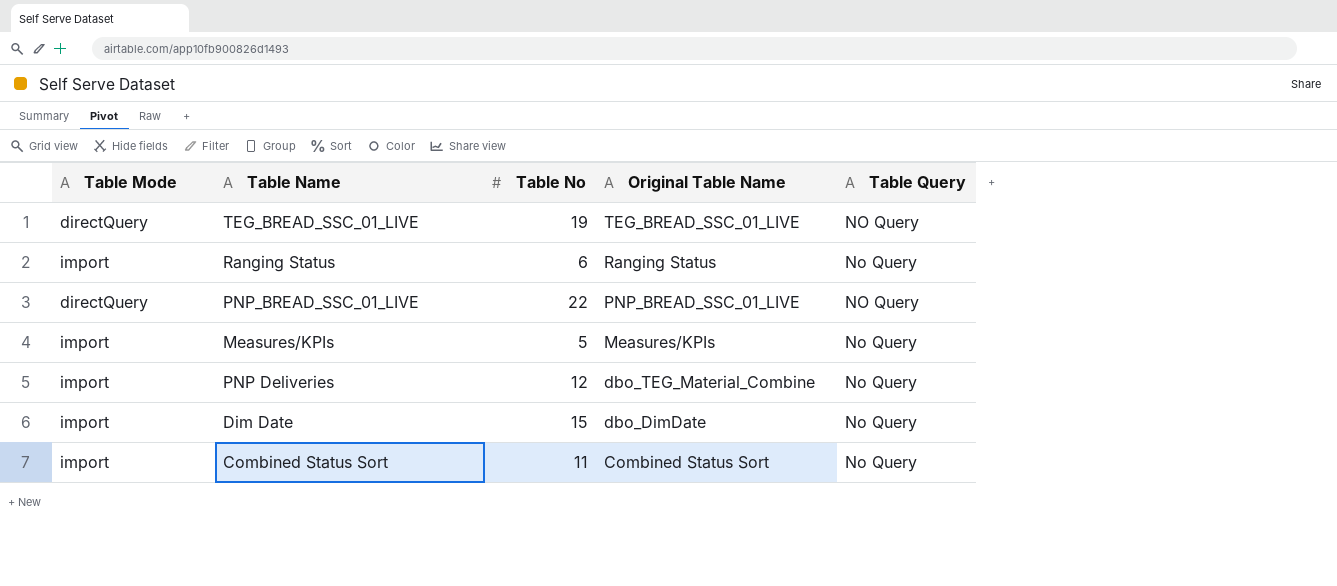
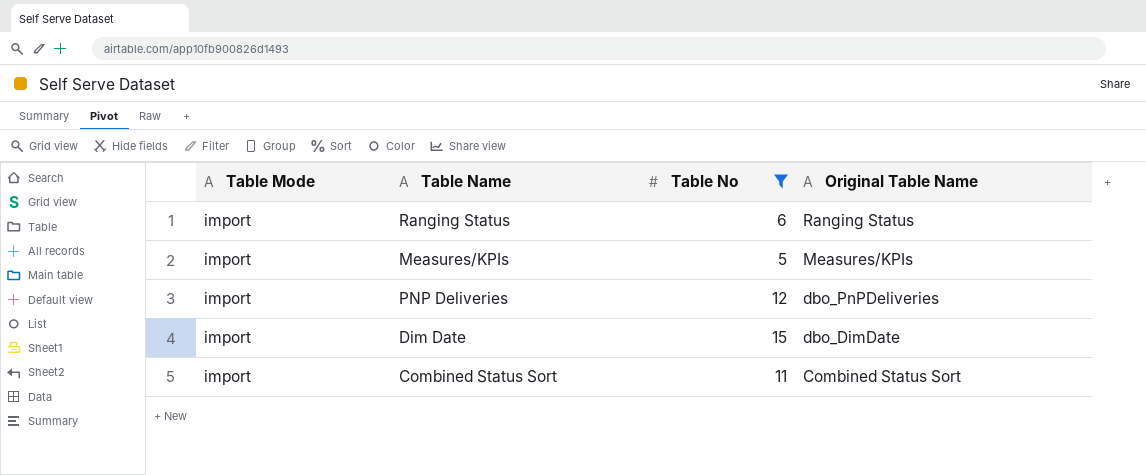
filter: none -> Table No <= 15
column Table Query | position: 5 -> none
PNP Deliveries | Original Table Name: dbo_TEG_Material_Combine -> dbo_PnPDeliveries

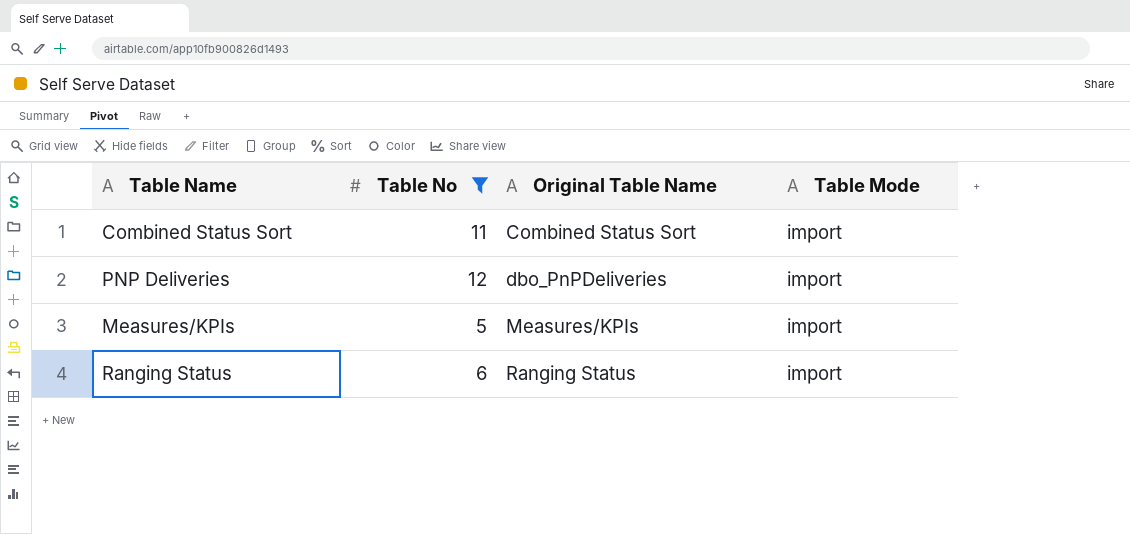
row order: Original Table Name descending -> Original Table Name ascending
column Table Mode | position: 1 -> 4
row Dim Date: import | 15 | dbo_DimDate -> none

